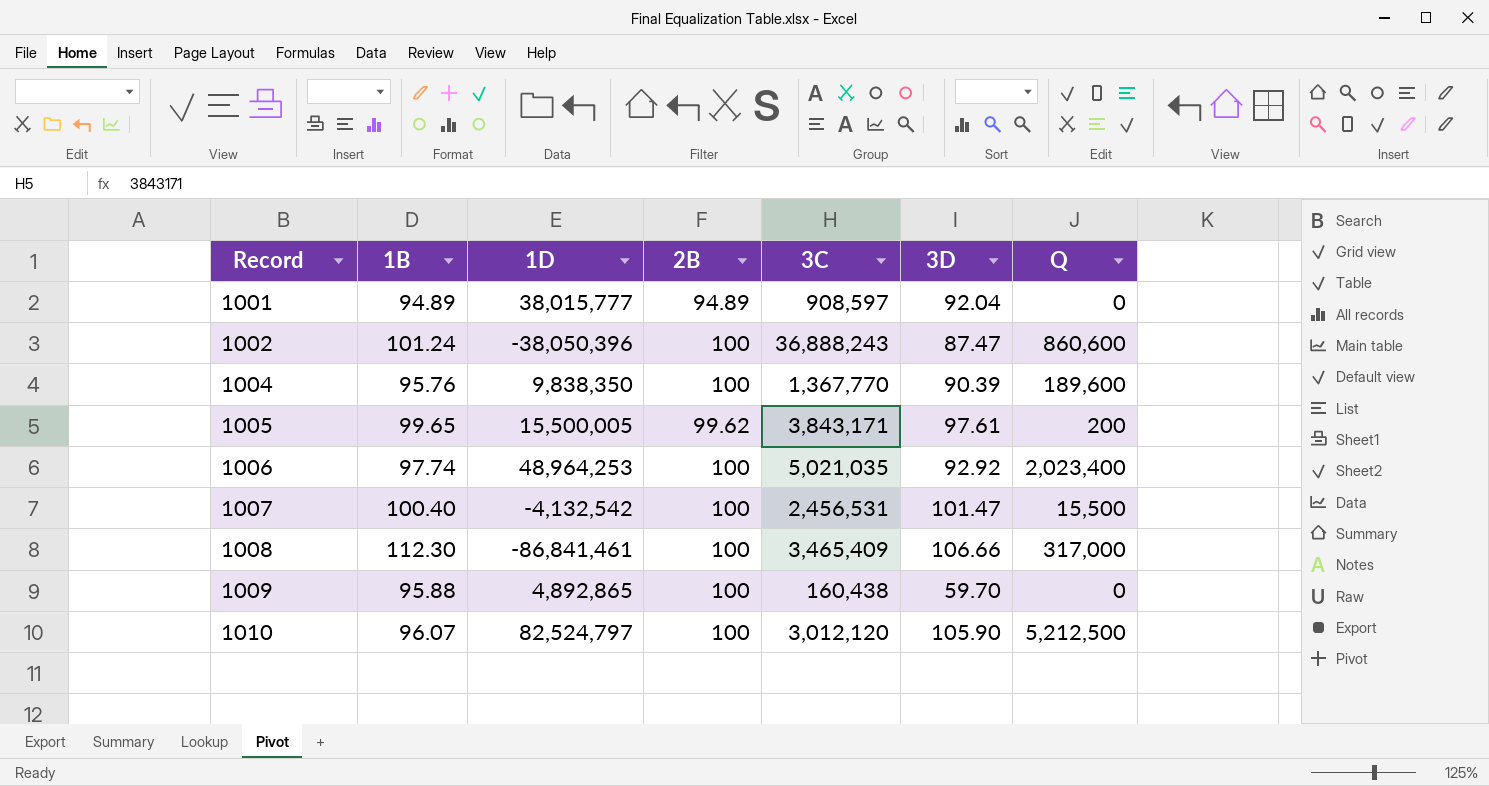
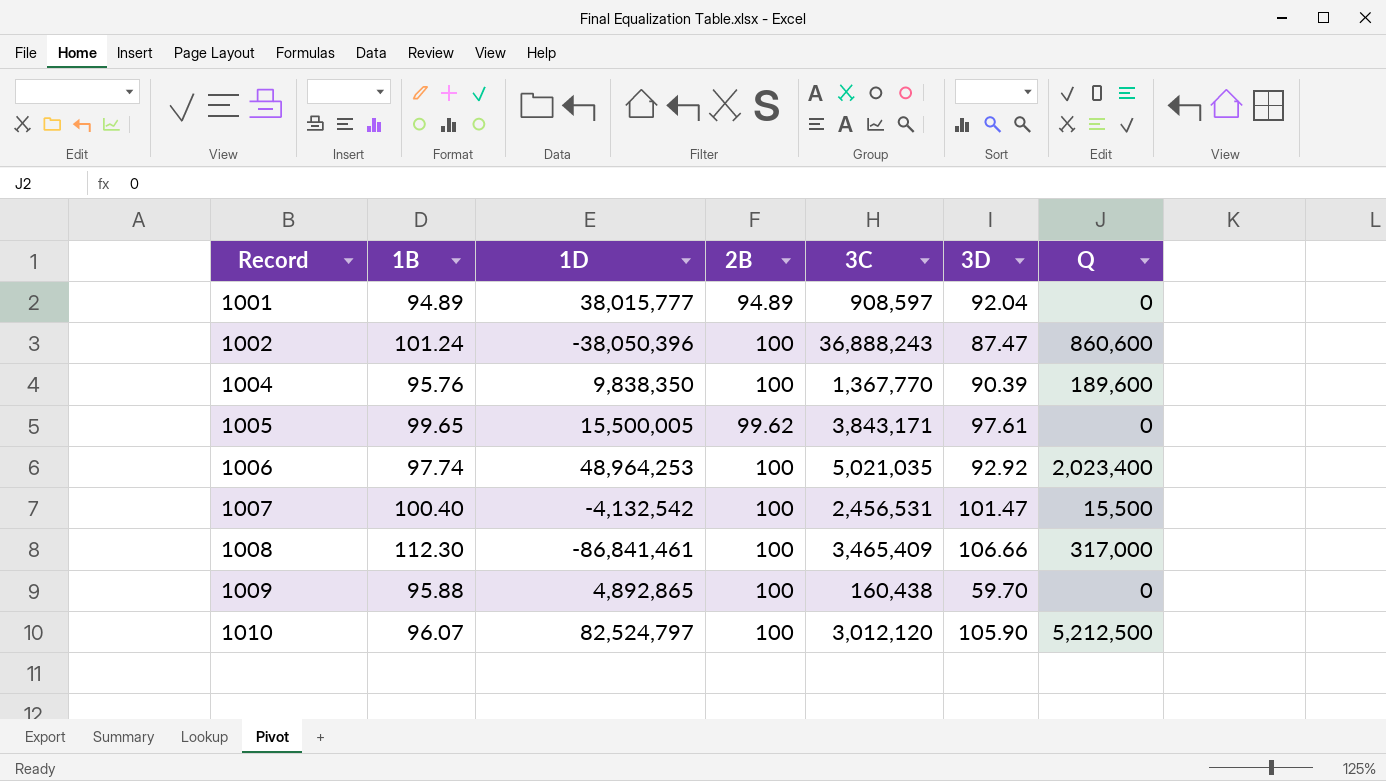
1005 | Q: 200 -> 0

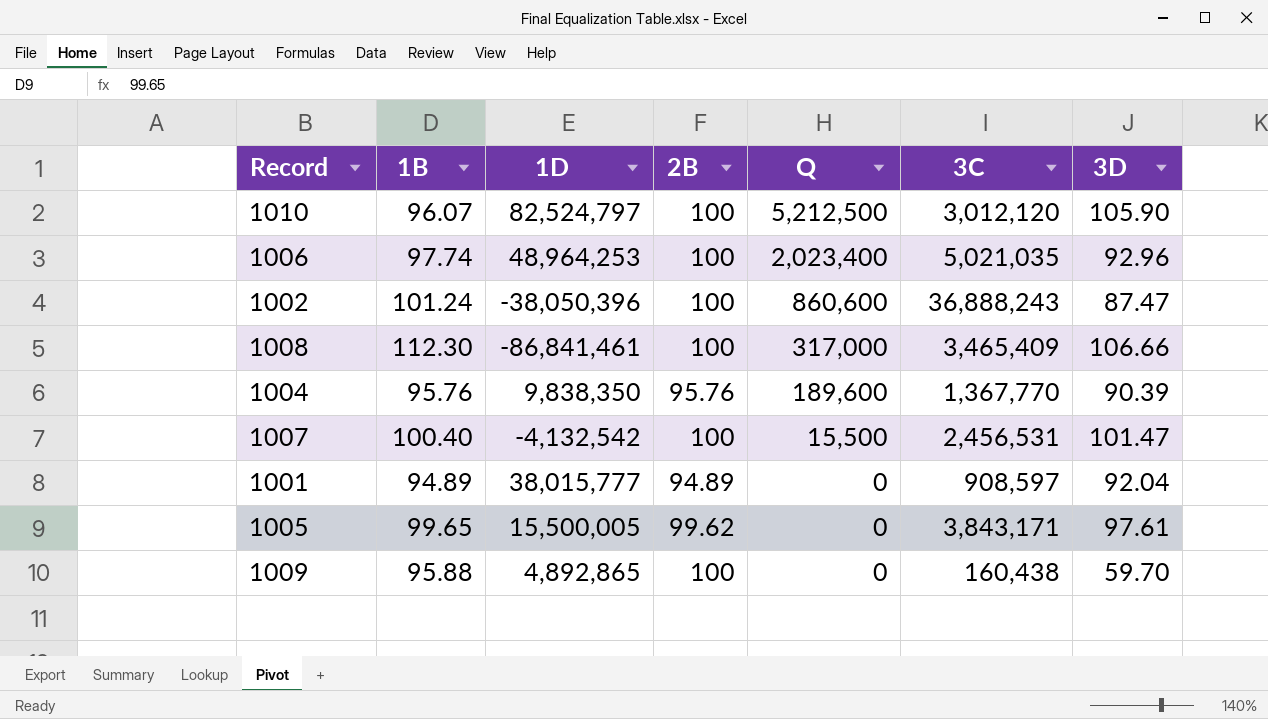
row order: Record ascending -> Q descending
column Q | position: 7 -> 5
1006 | 3D: 92.92 -> 92.96
1004 | 2B: 100 -> 95.76

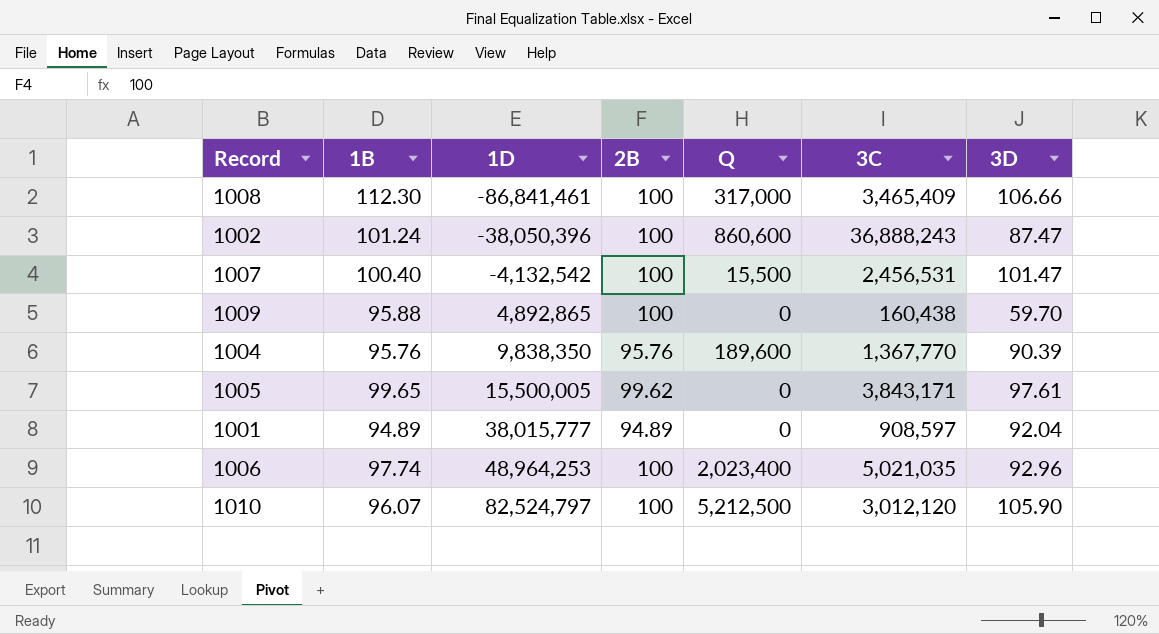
row order: Q descending -> 1D ascending

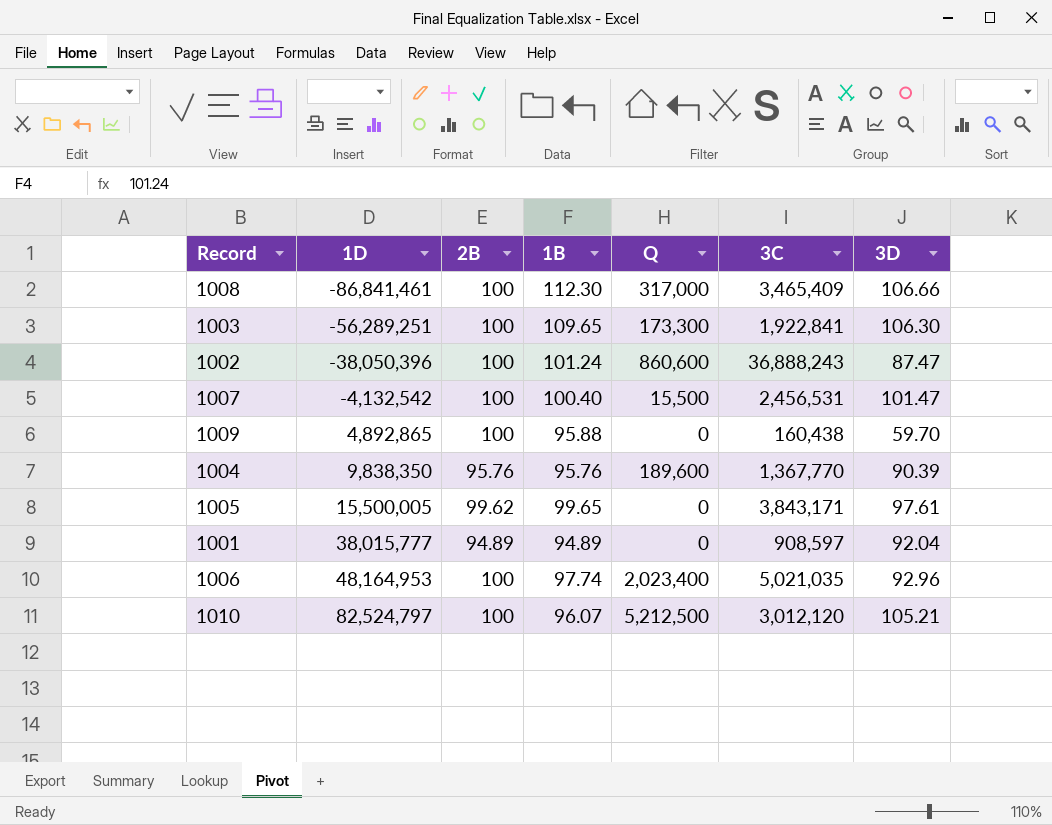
column 1B | position: 2 -> 4
row 1003: none -> -56,289,251 | 100 | 109.65 | 173,300 | 1,922,841 | 106.30
1006 | 1D: 48,964,253 -> 48,164,953
1010 | 3D: 105.90 -> 105.21

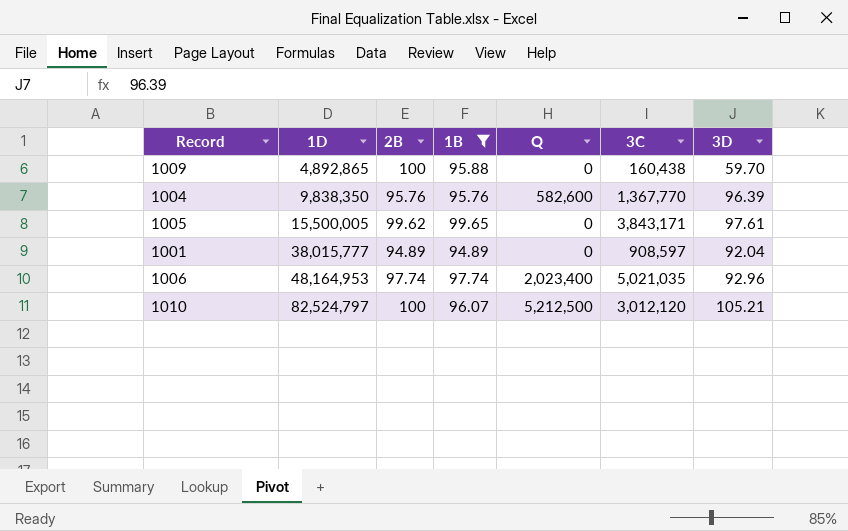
filter: none -> 1B <= 99.65
1004 | Q: 189,600 -> 582,600
1004 | 3D: 90.39 -> 96.39
1006 | 2B: 100 -> 97.74

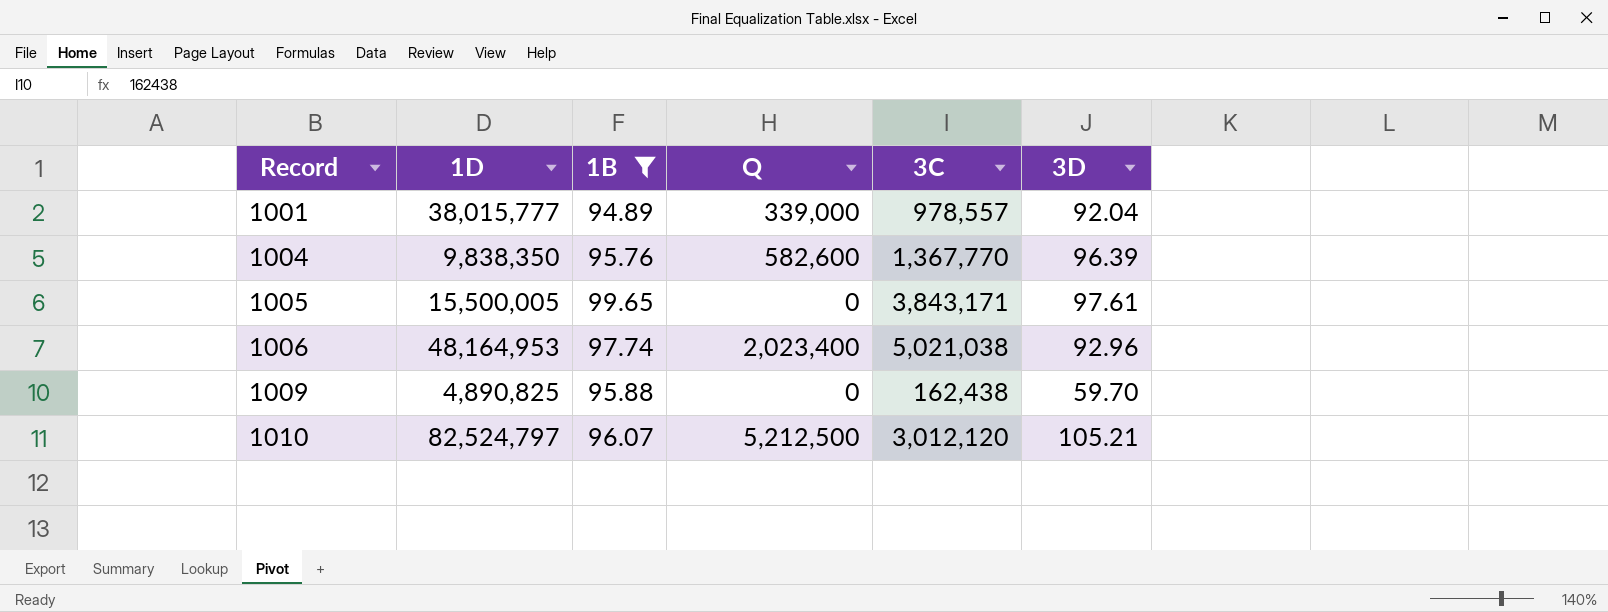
row order: 1D ascending -> Record ascending
column 2B | position: 3 -> none
1001 | Q: 0 -> 339,000
1001 | 3C: 908,597 -> 978,557
1006 | 3C: 5,021,035 -> 5,021,038
1009 | 1D: 4,892,865 -> 4,890,825
1009 | 3C: 160,438 -> 162,438

